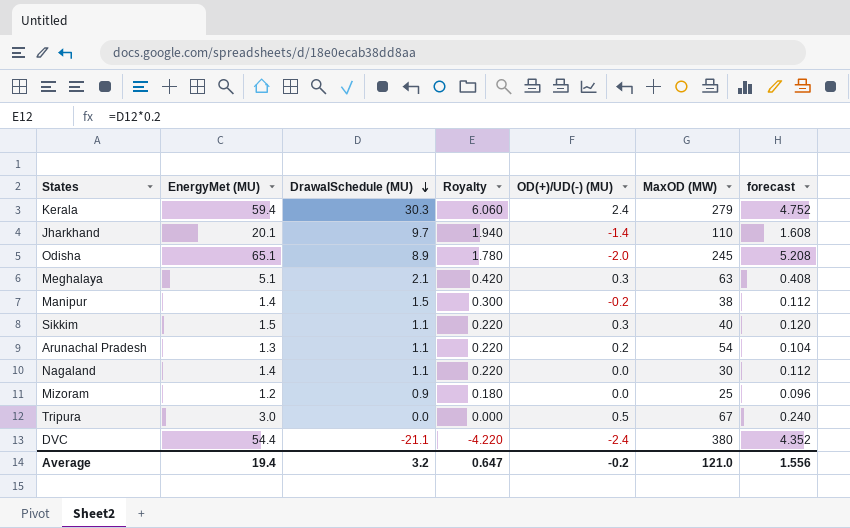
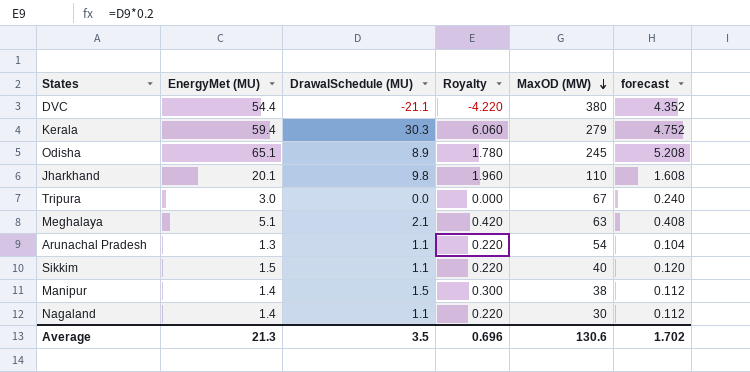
row order: DrawalSchedule (MU) descending -> MaxOD (MW) descending
column OD(+)/UD(-) (MU) | position: 5 -> none
row Mizoram: 1.2 | 0.9 | 0.180 | 0.0 | 25 | 0.096 -> none
Jharkhand | DrawalSchedule (MU): 9.7 -> 9.8
Jharkhand | Royalty: 1.940 -> 1.960
Average | EnergyMet (MU): 19.4 -> 21.3
Average | DrawalSchedule (MU): 3.2 -> 3.5
Average | Royalty: 0.647 -> 0.696
Average | MaxOD (MW): 121.0 -> 130.6
Average | forecast: 1.556 -> 1.702

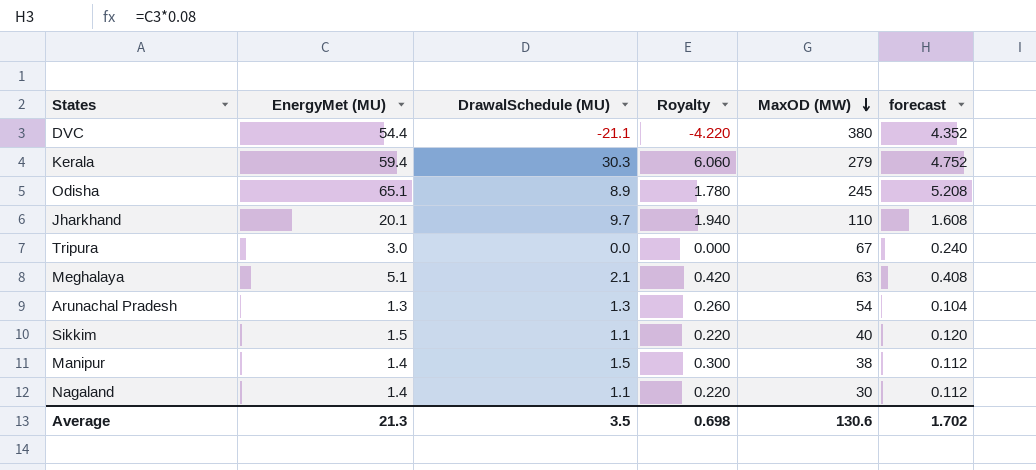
Jharkhand | DrawalSchedule (MU): 9.8 -> 9.7
Jharkhand | Royalty: 1.960 -> 1.940
Arunachal Pradesh | DrawalSchedule (MU): 1.1 -> 1.3
Arunachal Pradesh | Royalty: 0.220 -> 0.260
Average | Royalty: 0.696 -> 0.698

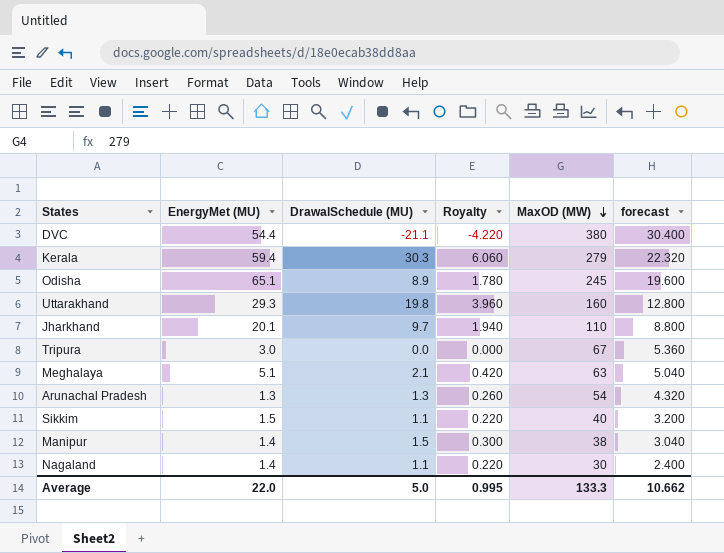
column forecast | formula: [EnergyMet (MU)] * 0.08 -> [MaxOD (MW)] * 0.08
row Uttarakhand: none -> 29.3 | 19.8 | 3.960 | 160 | 12.800
Average | EnergyMet (MU): 21.3 -> 22.0
Average | DrawalSchedule (MU): 3.5 -> 5.0
Average | Royalty: 0.698 -> 0.995
Average | MaxOD (MW): 130.6 -> 133.3
Average | forecast: 1.702 -> 10.662

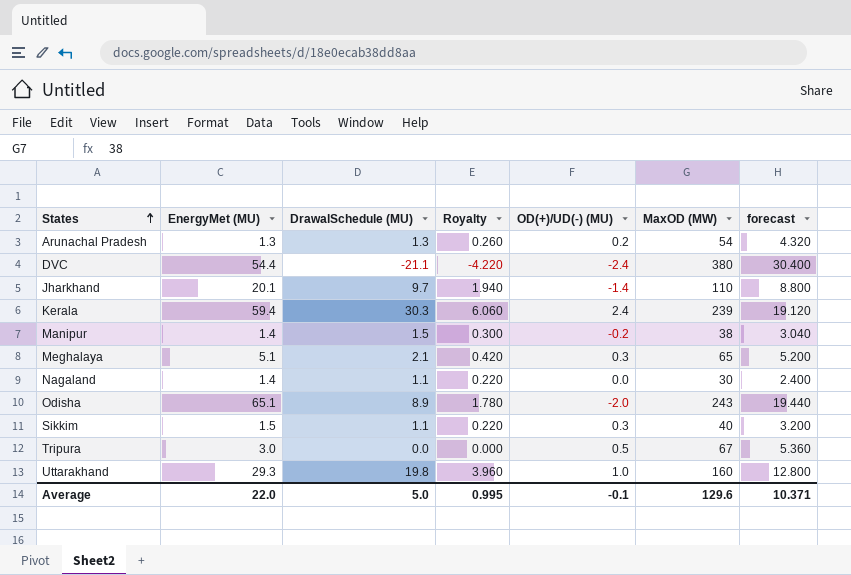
row order: MaxOD (MW) descending -> States ascending
column OD(+)/UD(-) (MU) | position: none -> 5
Kerala | MaxOD (MW): 279 -> 239
Kerala | forecast: 22.320 -> 19.120
Meghalaya | MaxOD (MW): 63 -> 65
Meghalaya | forecast: 5.040 -> 5.200
Odisha | MaxOD (MW): 245 -> 243
Odisha | forecast: 19.600 -> 19.440
Average | MaxOD (MW): 133.3 -> 129.6
Average | forecast: 10.662 -> 10.371

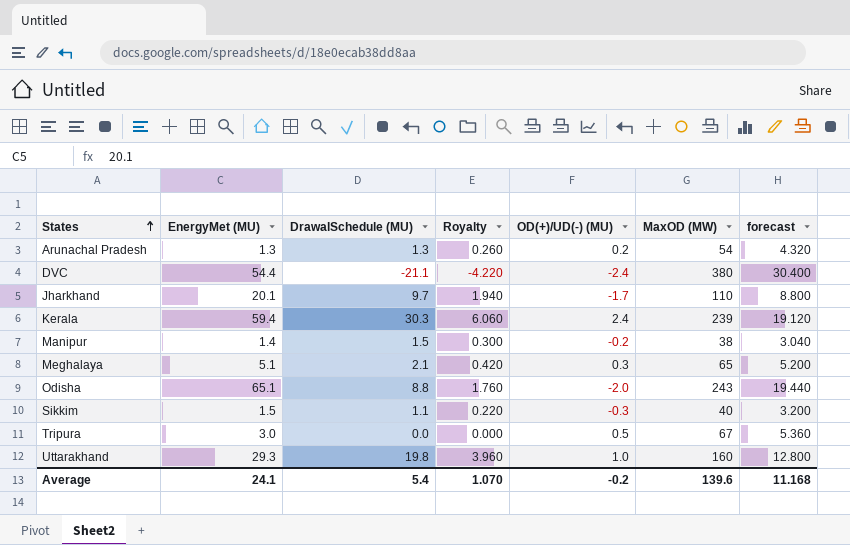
row Nagaland: 1.4 | 1.1 | 0.220 | 0.0 | 30 | 2.400 -> none
Jharkhand | OD(+)/UD(-) (MU): -1.4 -> -1.7
Odisha | DrawalSchedule (MU): 8.9 -> 8.8
Odisha | Royalty: 1.780 -> 1.760
Sikkim | OD(+)/UD(-) (MU): 0.3 -> -0.3
Average | EnergyMet (MU): 22.0 -> 24.1
Average | DrawalSchedule (MU): 5.0 -> 5.4
Average | Royalty: 0.995 -> 1.070
Average | OD(+)/UD(-) (MU): -0.1 -> -0.2
Average | MaxOD (MW): 129.6 -> 139.6
Average | forecast: 10.371 -> 11.168

